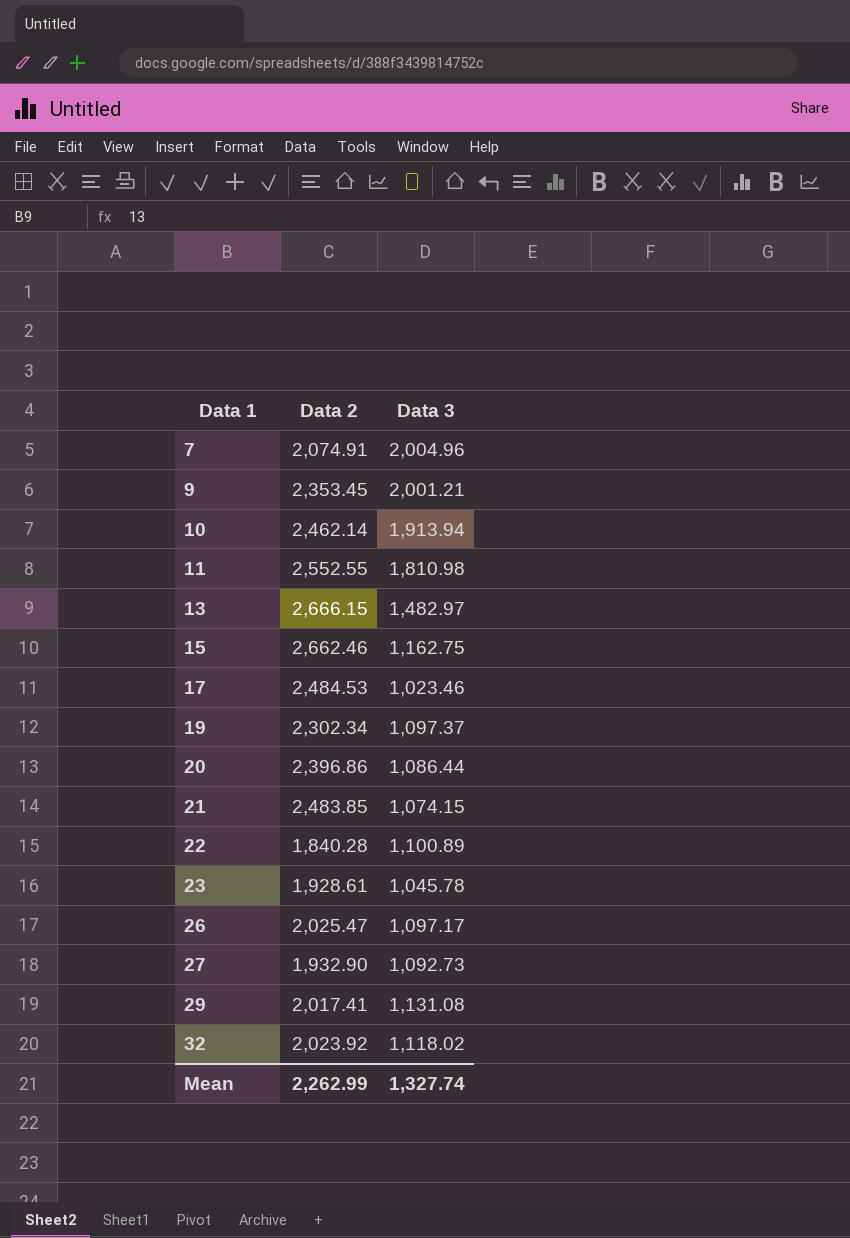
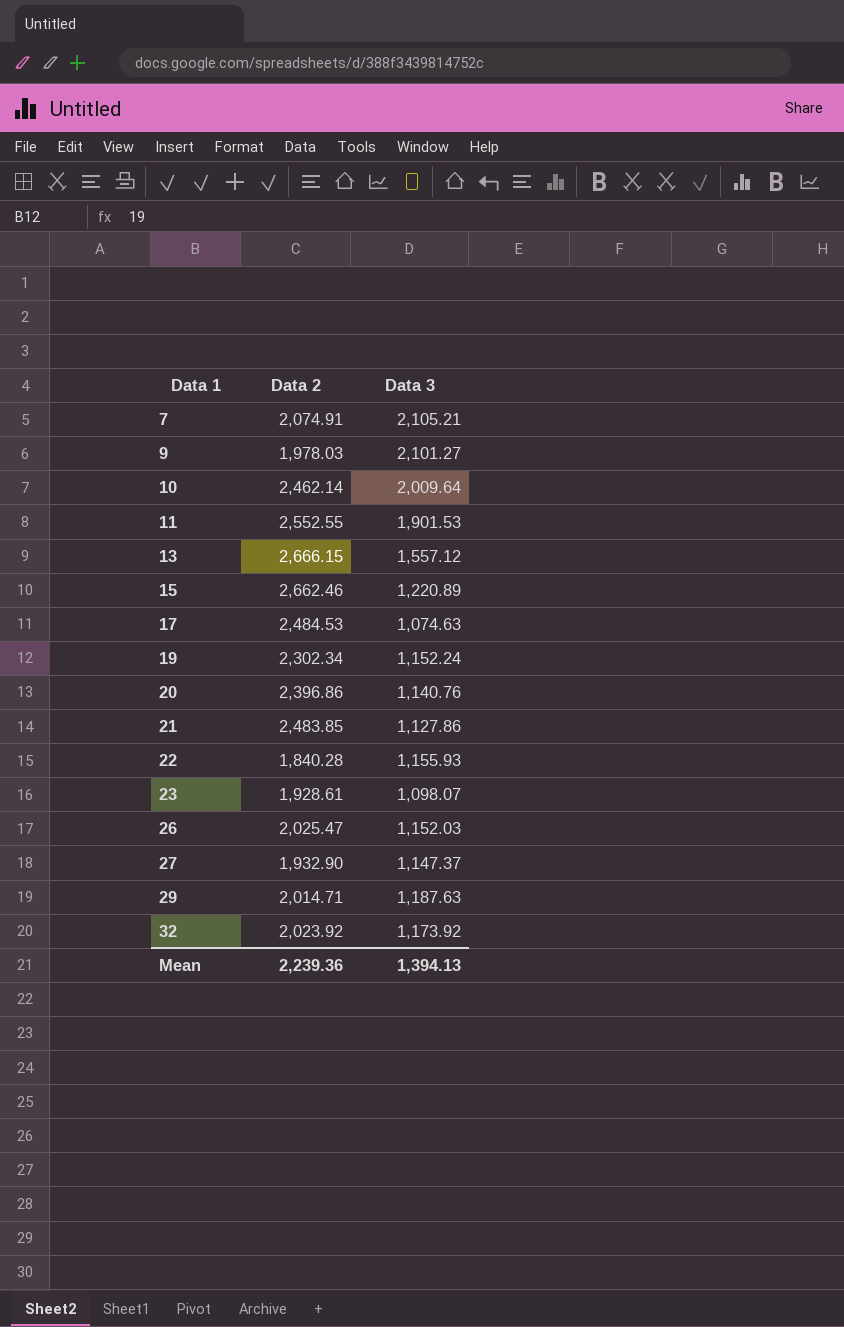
7 | Data 3: 2,004.96 -> 2,105.21
9 | Data 2: 2,353.45 -> 1,978.03
9 | Data 3: 2,001.21 -> 2,101.27
10 | Data 3: 1,913.94 -> 2,009.64
11 | Data 3: 1,810.98 -> 1,901.53
13 | Data 3: 1,482.97 -> 1,557.12
15 | Data 3: 1,162.75 -> 1,220.89
17 | Data 3: 1,023.46 -> 1,074.63
19 | Data 3: 1,097.37 -> 1,152.24
20 | Data 3: 1,086.44 -> 1,140.76
21 | Data 3: 1,074.15 -> 1,127.86
22 | Data 3: 1,100.89 -> 1,155.93
23 | Data 3: 1,045.78 -> 1,098.07
26 | Data 3: 1,097.17 -> 1,152.03
27 | Data 3: 1,092.73 -> 1,147.37
29 | Data 2: 2,017.41 -> 2,014.71
29 | Data 3: 1,131.08 -> 1,187.63
32 | Data 3: 1,118.02 -> 1,173.92
Mean | Data 2: 2,262.99 -> 2,239.36
Mean | Data 3: 1,327.74 -> 1,394.13

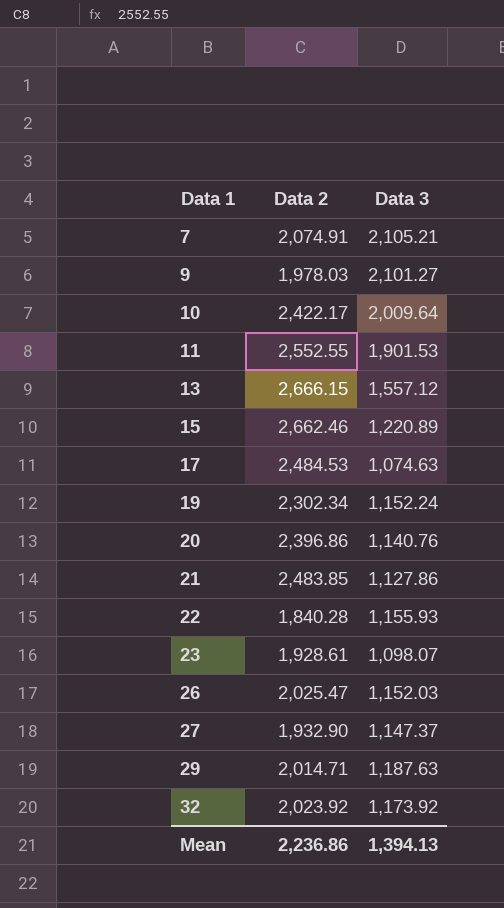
10 | Data 2: 2,462.14 -> 2,422.17
Mean | Data 2: 2,239.36 -> 2,236.86

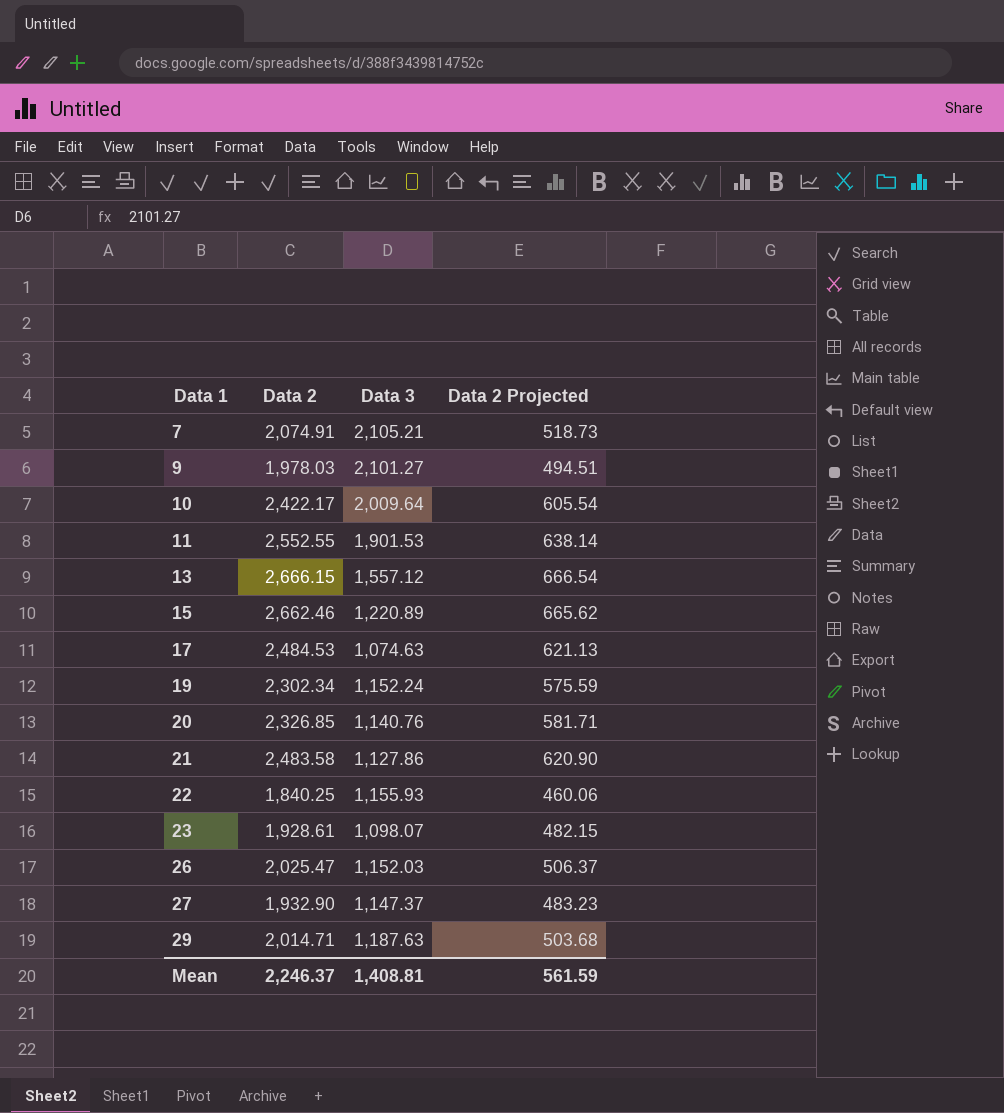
column Data 2 Projected | formula: none -> [Data 2] * 0.25
row 32: 2,023.92 | 1,173.92 -> none
20 | Data 2: 2,396.86 -> 2,326.85
21 | Data 2: 2,483.85 -> 2,483.58
22 | Data 2: 1,840.28 -> 1,840.25
Mean | Data 2: 2,236.86 -> 2,246.37
Mean | Data 3: 1,394.13 -> 1,408.81

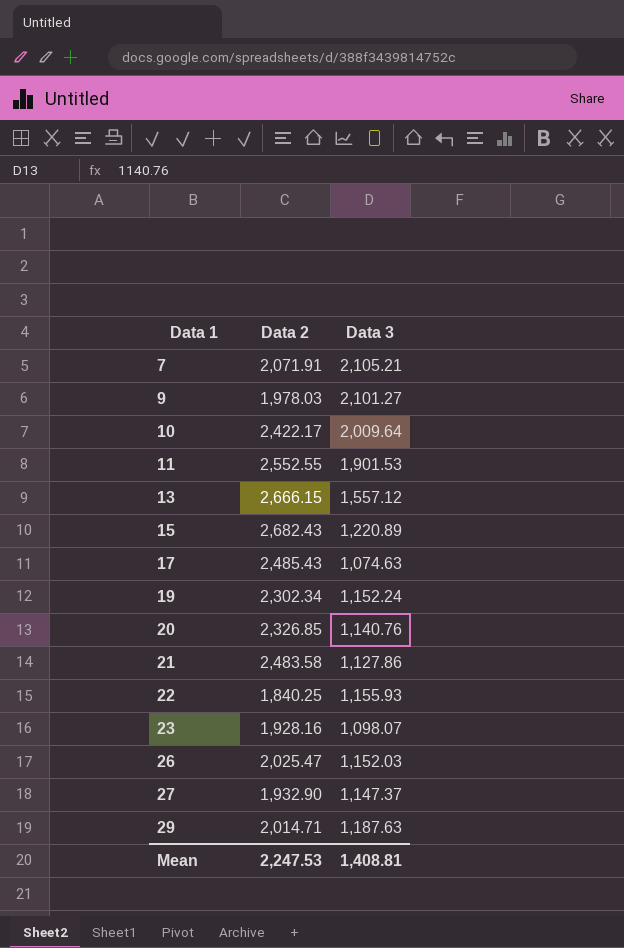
column Data 2 Projected | formula: [Data 2] * 0.25 -> none
7 | Data 2: 2,074.91 -> 2,071.91
15 | Data 2: 2,662.46 -> 2,682.43
17 | Data 2: 2,484.53 -> 2,485.43
23 | Data 2: 1,928.61 -> 1,928.16
Mean | Data 2: 2,246.37 -> 2,247.53

